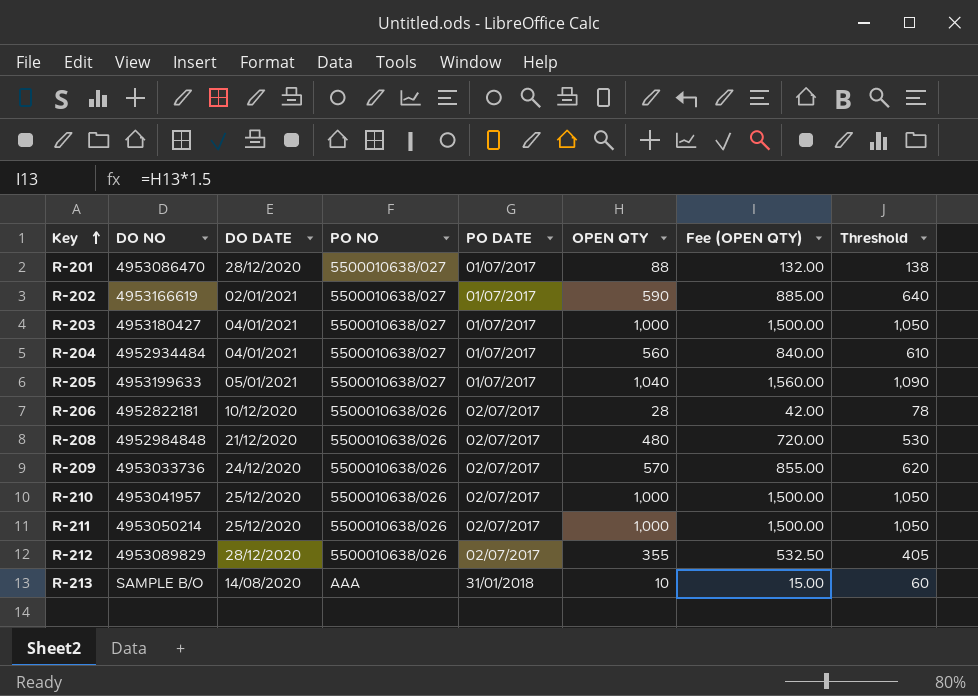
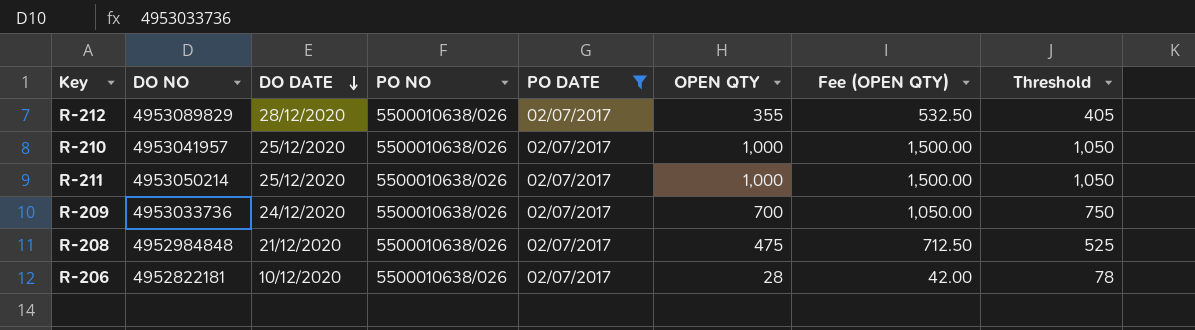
filter: none -> PO DATE = 02/07/2017
row order: Key ascending -> DO DATE descending
R-209 | OPEN QTY: 570 -> 700
R-209 | Fee (OPEN QTY): 855.00 -> 1,050.00
R-209 | Threshold: 620 -> 750
R-208 | OPEN QTY: 480 -> 475
R-208 | Fee (OPEN QTY): 720.00 -> 712.50
R-208 | Threshold: 530 -> 525

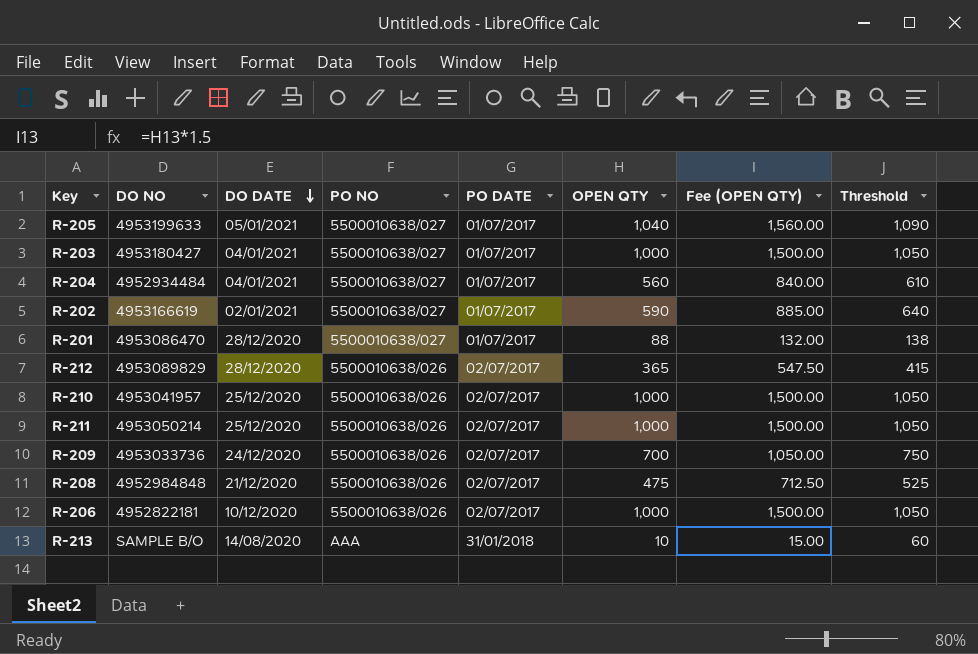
filter: PO DATE = 02/07/2017 -> none
R-212 | OPEN QTY: 355 -> 365
R-212 | Fee (OPEN QTY): 532.50 -> 547.50
R-212 | Threshold: 405 -> 415
R-206 | OPEN QTY: 28 -> 1,000
R-206 | Fee (OPEN QTY): 42.00 -> 1,500.00
R-206 | Threshold: 78 -> 1,050

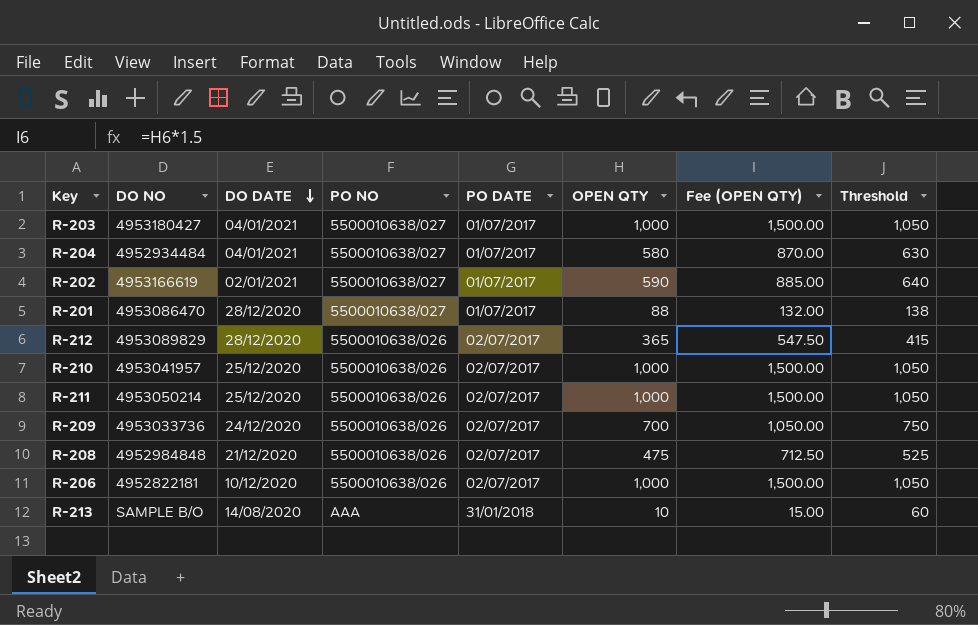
row R-205: 4953199633 | 05/01/2021 | 5500010638/027 | 01/07/2017 | 1,040 | 1,560.00 | 1,090 -> none
R-204 | OPEN QTY: 560 -> 580
R-204 | Fee (OPEN QTY): 840.00 -> 870.00
R-204 | Threshold: 610 -> 630

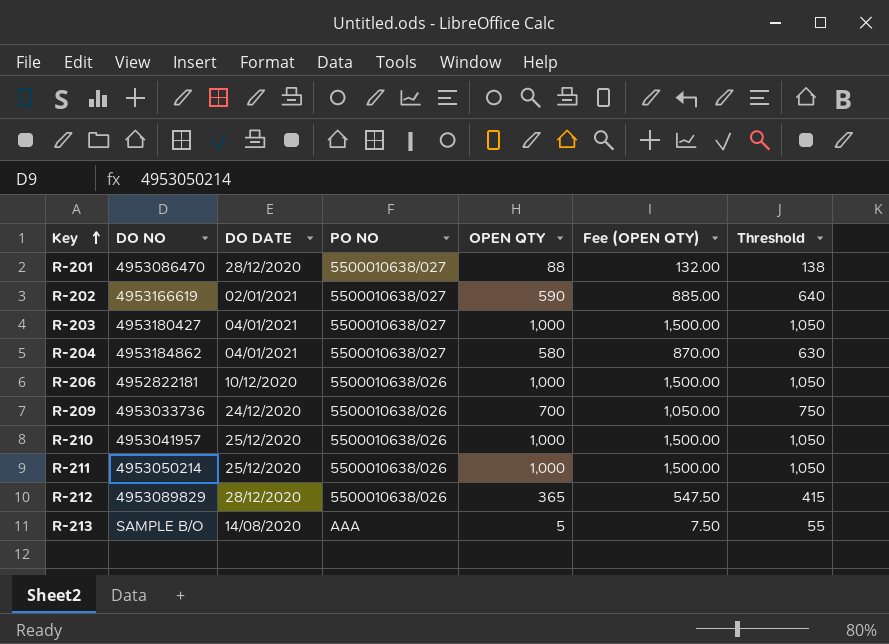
row order: DO DATE descending -> Key ascending
column PO DATE | position: 5 -> none
row R-208: 4952984848 | 21/12/2020 | 5500010638/026 | 02/07/2017 | 475 | 712.50 | 525 -> none
R-204 | DO NO: 4952934484 -> 4953184862
R-213 | OPEN QTY: 10 -> 5
R-213 | Fee (OPEN QTY): 15.00 -> 7.50
R-213 | Threshold: 60 -> 55

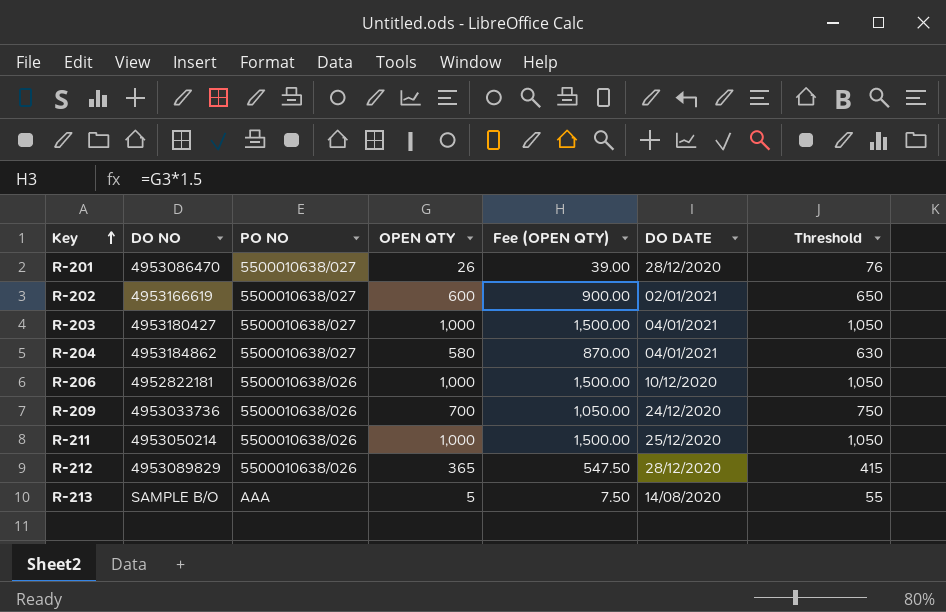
column DO DATE | position: 3 -> 6
row R-210: 4953041957 | 25/12/2020 | 5500010638/026 | 1,000 | 1,500.00 | 1,050 -> none
R-201 | OPEN QTY: 88 -> 26
R-201 | Fee (OPEN QTY): 132.00 -> 39.00
R-201 | Threshold: 138 -> 76
R-202 | OPEN QTY: 590 -> 600
R-202 | Fee (OPEN QTY): 885.00 -> 900.00
R-202 | Threshold: 640 -> 650

